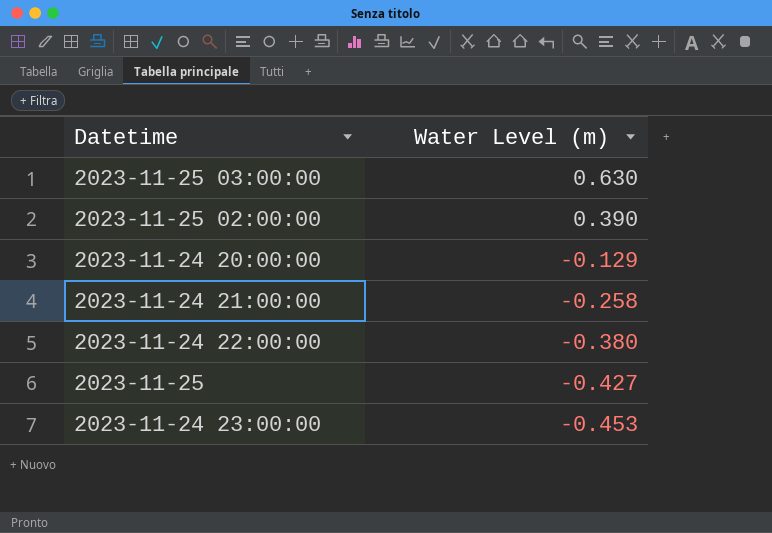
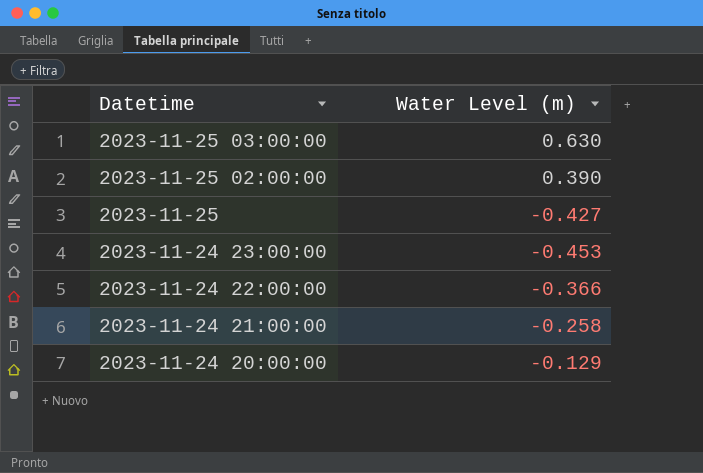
row order: Water Level (m) descending -> Datetime descending
2023-11-24 22:00:00 | Water Level (m): -0.380 -> -0.366

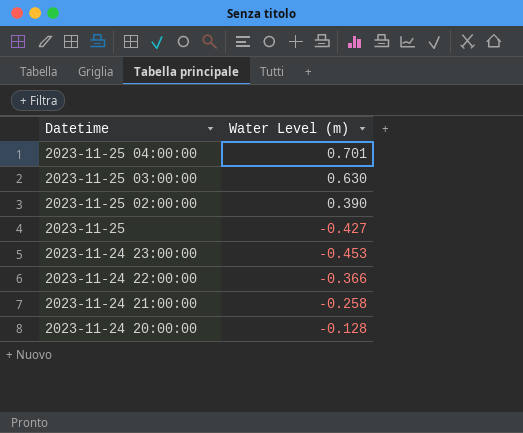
row 2023-11-25 04:00:00: none -> 0.701
2023-11-24 20:00:00 | Water Level (m): -0.129 -> -0.128

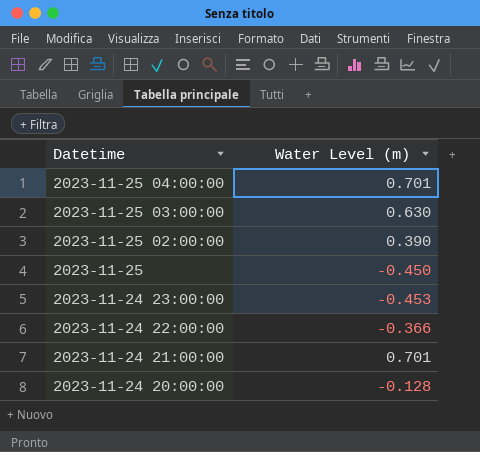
2023-11-25 | Water Level (m): -0.427 -> -0.450
2023-11-24 21:00:00 | Water Level (m): -0.258 -> 0.701

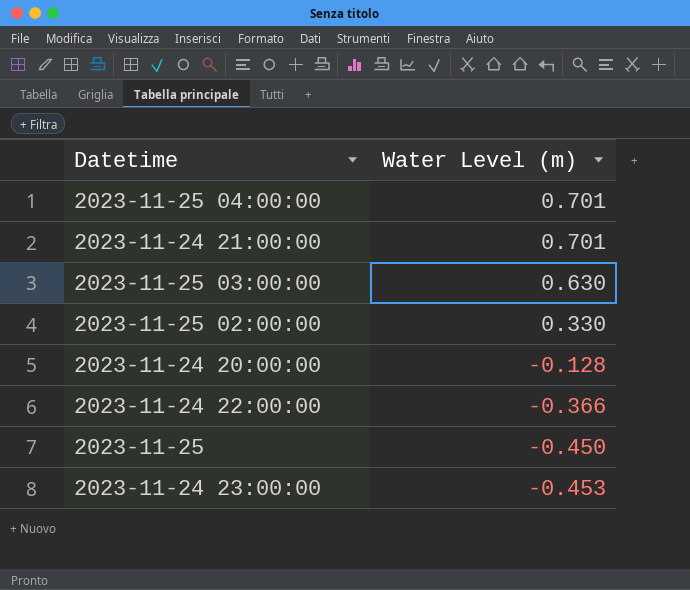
row order: Datetime descending -> Water Level (m) descending
2023-11-25 02:00:00 | Water Level (m): 0.390 -> 0.330

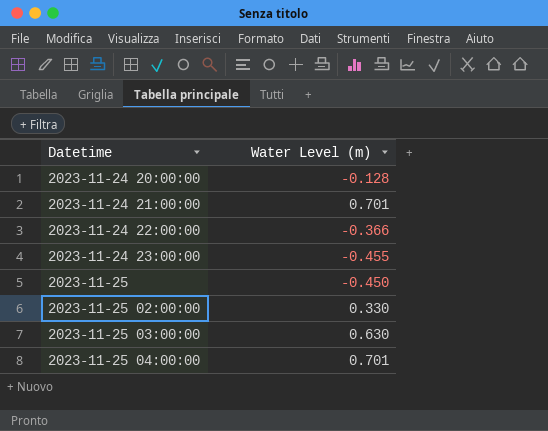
row order: Water Level (m) descending -> Datetime ascending
2023-11-24 23:00:00 | Water Level (m): -0.453 -> -0.455

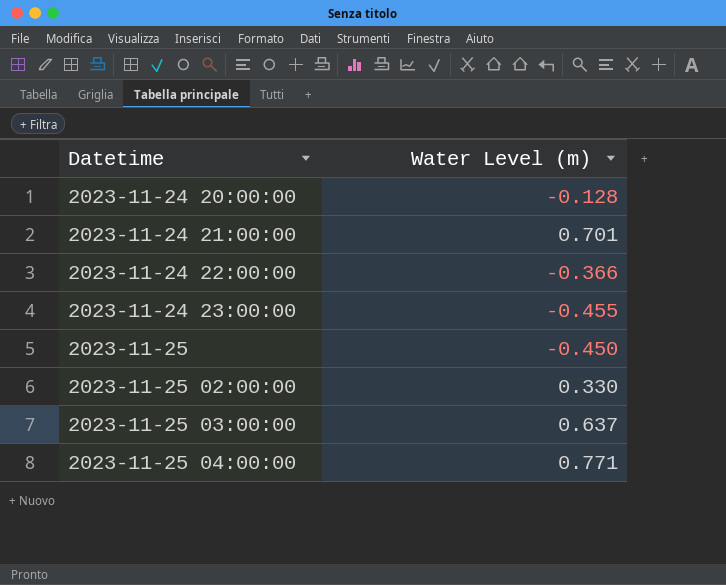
2023-11-25 03:00:00 | Water Level (m): 0.630 -> 0.637
2023-11-25 04:00:00 | Water Level (m): 0.701 -> 0.771

